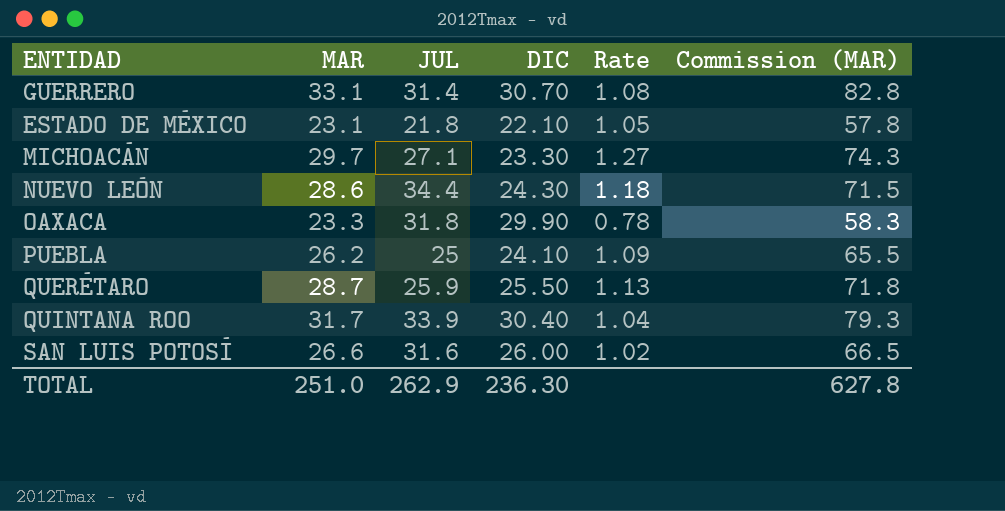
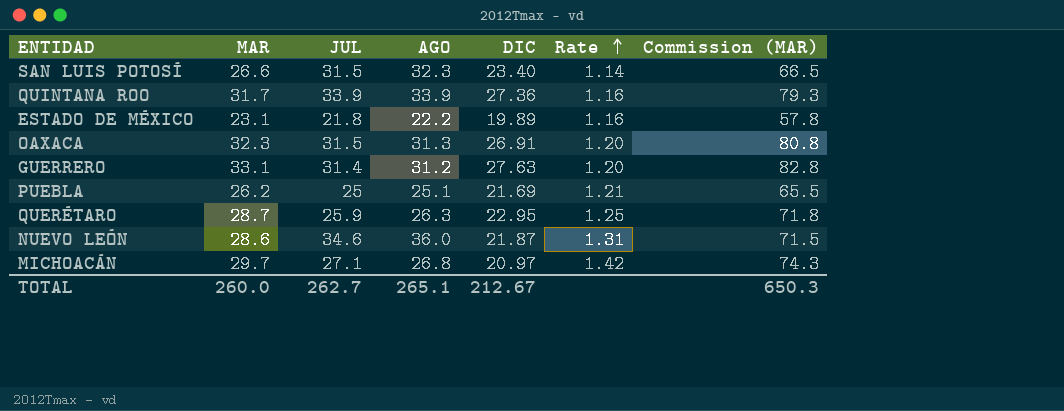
row order: none -> Rate ascending
column AGO | position: none -> 4
SAN LUIS POTOSÍ | JUL: 31.6 -> 31.5
SAN LUIS POTOSÍ | DIC: 26.00 -> 23.40
SAN LUIS POTOSÍ | Rate: 1.02 -> 1.14
QUINTANA ROO | DIC: 30.40 -> 27.36
QUINTANA ROO | Rate: 1.04 -> 1.16
ESTADO DE MÉXICO | DIC: 22.10 -> 19.89
ESTADO DE MÉXICO | Rate: 1.05 -> 1.16
OAXACA | MAR: 23.3 -> 32.3
OAXACA | JUL: 31.8 -> 31.5
OAXACA | DIC: 29.90 -> 26.91
OAXACA | Rate: 0.78 -> 1.20
OAXACA | Commission (MAR): 58.3 -> 80.8
GUERRERO | DIC: 30.70 -> 27.63
GUERRERO | Rate: 1.08 -> 1.20
PUEBLA | DIC: 24.10 -> 21.69
PUEBLA | Rate: 1.09 -> 1.21
QUERÉTARO | DIC: 25.50 -> 22.95
QUERÉTARO | Rate: 1.13 -> 1.25
NUEVO LEÓN | JUL: 34.4 -> 34.6
NUEVO LEÓN | DIC: 24.30 -> 21.87
NUEVO LEÓN | Rate: 1.18 -> 1.31
MICHOACÁN | DIC: 23.30 -> 20.97
MICHOACÁN | Rate: 1.27 -> 1.42
TOTAL | MAR: 251.0 -> 260.0
TOTAL | JUL: 262.9 -> 262.7
TOTAL | DIC: 236.30 -> 212.67
TOTAL | Commission (MAR): 627.8 -> 650.3

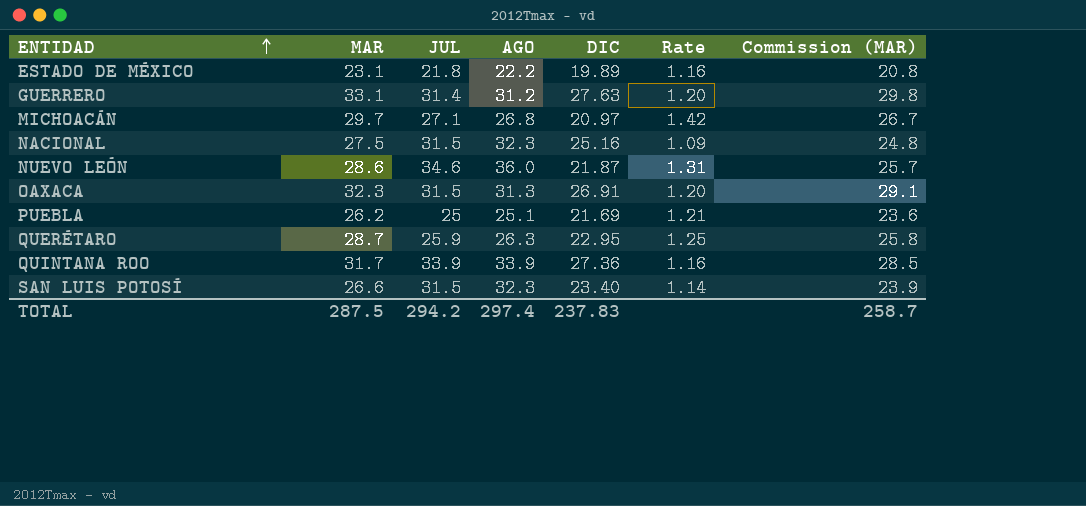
row order: Rate ascending -> ENTIDAD ascending
column Commission (MAR) | formula: [MAR] * 2.5 -> [MAR] * 0.9
row NACIONAL: none -> 27.5 | 31.5 | 32.3 | 25.16 | 1.09 | 24.8
TOTAL | MAR: 260.0 -> 287.5
TOTAL | JUL: 262.7 -> 294.2
TOTAL | AGO: 265.1 -> 297.4
TOTAL | DIC: 212.67 -> 237.83
TOTAL | Commission (MAR): 650.3 -> 258.7

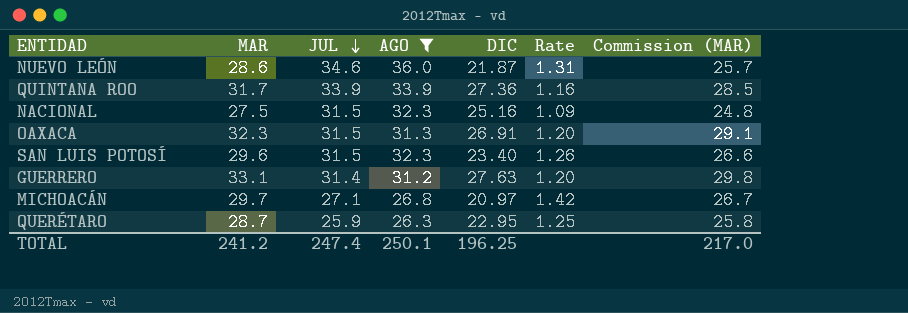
filter: none -> AGO >= 26.3
row order: ENTIDAD ascending -> JUL descending
SAN LUIS POTOSÍ | MAR: 26.6 -> 29.6
SAN LUIS POTOSÍ | Rate: 1.14 -> 1.26
SAN LUIS POTOSÍ | Commission (MAR): 23.9 -> 26.6
TOTAL | MAR: 287.5 -> 241.2
TOTAL | JUL: 294.2 -> 247.4
TOTAL | AGO: 297.4 -> 250.1
TOTAL | DIC: 237.83 -> 196.25
TOTAL | Commission (MAR): 258.7 -> 217.0

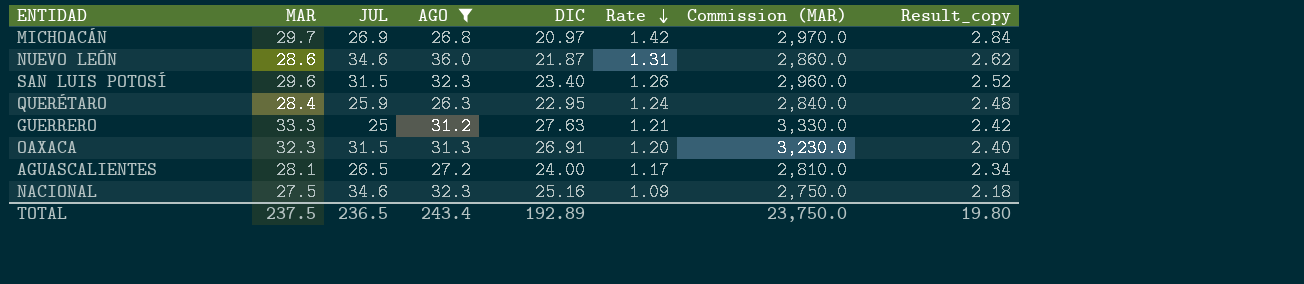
row order: JUL descending -> Rate descending
column Commission (MAR) | formula: [MAR] * 0.9 -> [MAR] * 100
column Result_copy | formula: none -> [Rate] * 2
row QUINTANA ROO: 31.7 | 33.9 | 33.9 | 27.36 | 1.16 | 28.5 -> none
MICHOACÁN | JUL: 27.1 -> 26.9
QUERÉTARO | MAR: 28.7 -> 28.4
QUERÉTARO | Rate: 1.25 -> 1.24
GUERRERO | MAR: 33.1 -> 33.3
GUERRERO | JUL: 31.4 -> 25
GUERRERO | Rate: 1.20 -> 1.21
row AGUASCALIENTES: none -> 28.1 | 26.5 | 27.2 | 24.00 | 1.17 | 2,810.0 | 2.34
NACIONAL | JUL: 31.5 -> 34.6
TOTAL | MAR: 241.2 -> 237.5
TOTAL | JUL: 247.4 -> 236.5
TOTAL | AGO: 250.1 -> 243.4
TOTAL | DIC: 196.25 -> 192.89
TOTAL | Commission (MAR): 217.0 -> 23,750.0

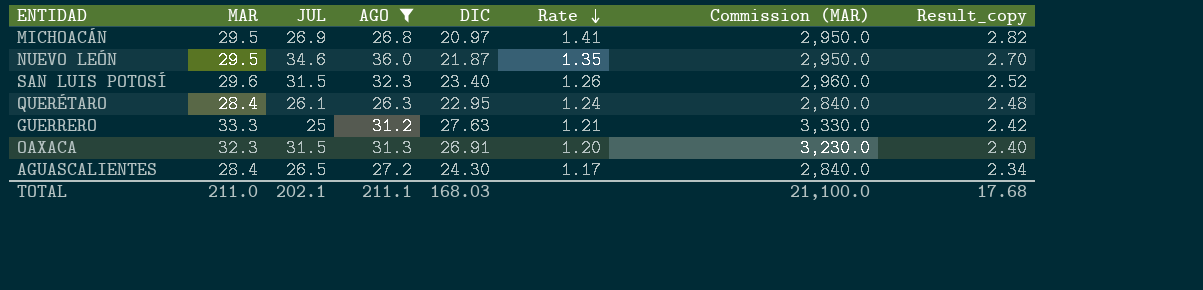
row NACIONAL: 27.5 | 34.6 | 32.3 | 25.16 | 1.09 | 2,750.0 | 2.18 -> none
MICHOACÁN | MAR: 29.7 -> 29.5
MICHOACÁN | Rate: 1.42 -> 1.41
MICHOACÁN | Commission (MAR): 2,970.0 -> 2,950.0
MICHOACÁN | Result_copy: 2.84 -> 2.82
NUEVO LEÓN | MAR: 28.6 -> 29.5
NUEVO LEÓN | Rate: 1.31 -> 1.35
NUEVO LEÓN | Commission (MAR): 2,860.0 -> 2,950.0
NUEVO LEÓN | Result_copy: 2.62 -> 2.70
QUERÉTARO | JUL: 25.9 -> 26.1
AGUASCALIENTES | MAR: 28.1 -> 28.4
AGUASCALIENTES | DIC: 24.00 -> 24.30
AGUASCALIENTES | Commission (MAR): 2,810.0 -> 2,840.0
TOTAL | MAR: 237.5 -> 211.0
TOTAL | JUL: 236.5 -> 202.1
TOTAL | AGO: 243.4 -> 211.1
TOTAL | DIC: 192.89 -> 168.03
TOTAL | Commission (MAR): 23,750.0 -> 21,100.0
TOTAL | Result_copy: 19.80 -> 17.68

